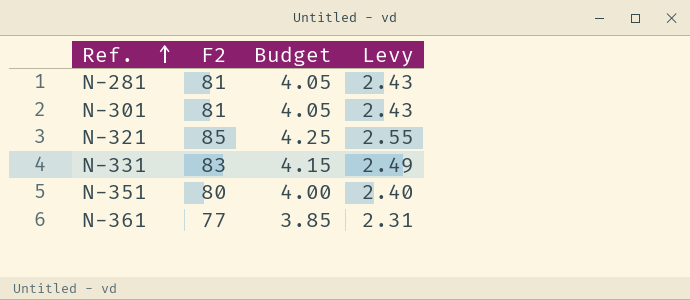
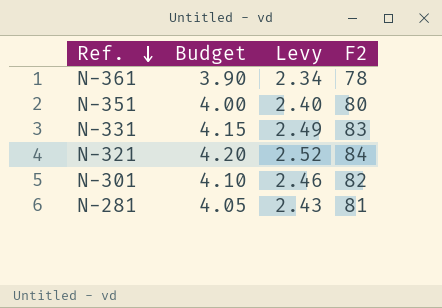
row order: Ref. ascending -> Ref. descending
column F2 | position: 2 -> 4
N-361 | Budget: 3.85 -> 3.90
N-361 | Levy: 2.31 -> 2.34
N-361 | F2: 77 -> 78
N-321 | Budget: 4.25 -> 4.20
N-321 | Levy: 2.55 -> 2.52
N-321 | F2: 85 -> 84
N-301 | Budget: 4.05 -> 4.10
N-301 | Levy: 2.43 -> 2.46
N-301 | F2: 81 -> 82

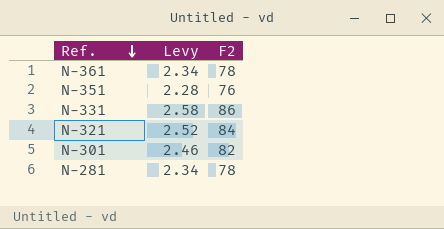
column Budget | formula: [F2] * 0.05 -> none
N-351 | Levy: 2.40 -> 2.28
N-351 | F2: 80 -> 76
N-331 | Levy: 2.49 -> 2.58
N-331 | F2: 83 -> 86
N-281 | Levy: 2.43 -> 2.34
N-281 | F2: 81 -> 78

